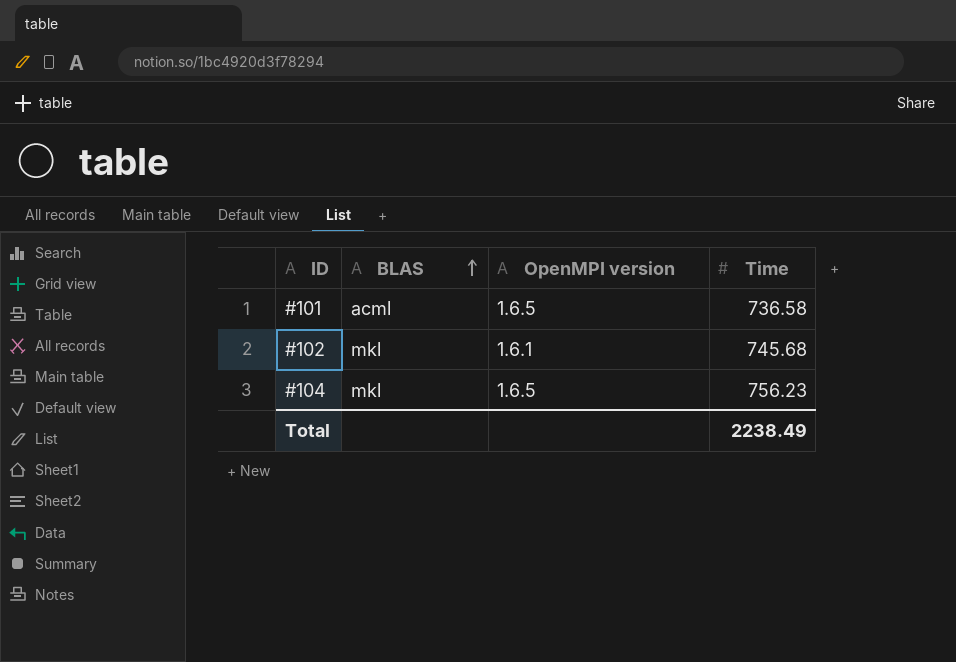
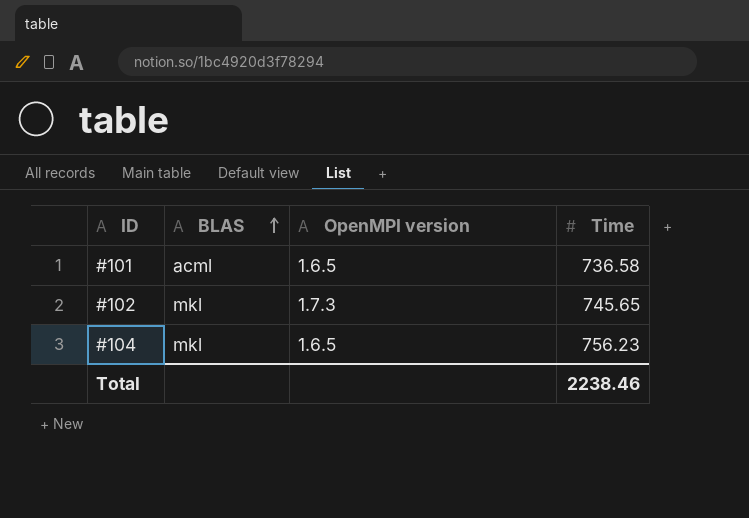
#102 | OpenMPI version: 1.6.1 -> 1.7.3
#102 | Time: 745.68 -> 745.65
Total | Time: 2238.49 -> 2238.46

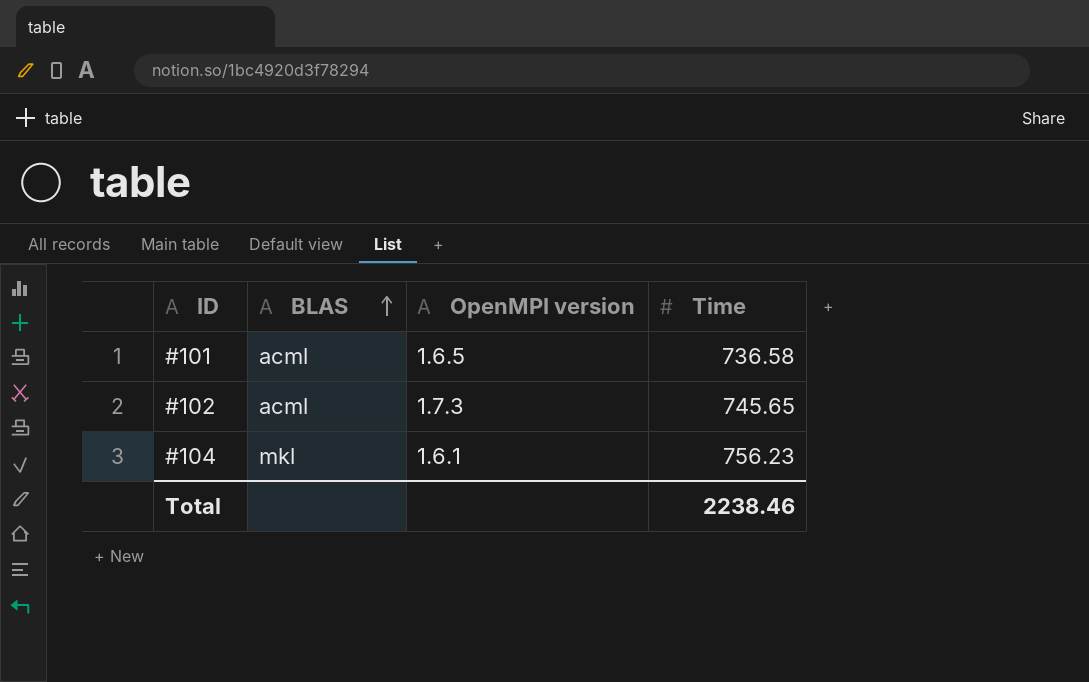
#102 | BLAS: mkl -> acml
#104 | OpenMPI version: 1.6.5 -> 1.6.1

